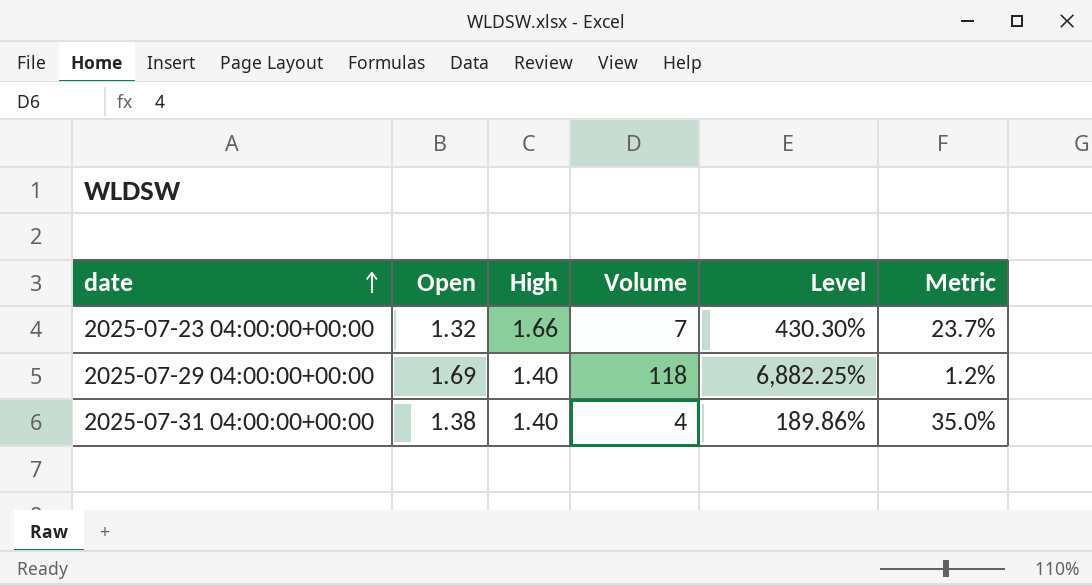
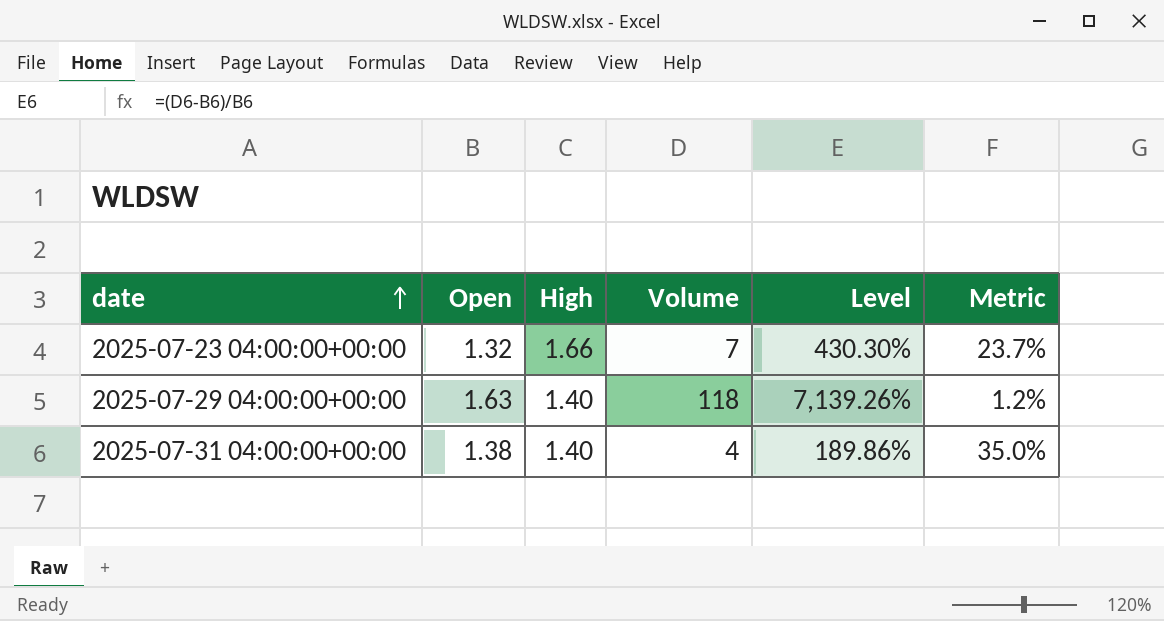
2025-07-29 04:00:00+00:00 | Open: 1.69 -> 1.63
2025-07-29 04:00:00+00:00 | Level: 6,882.25% -> 7,139.26%

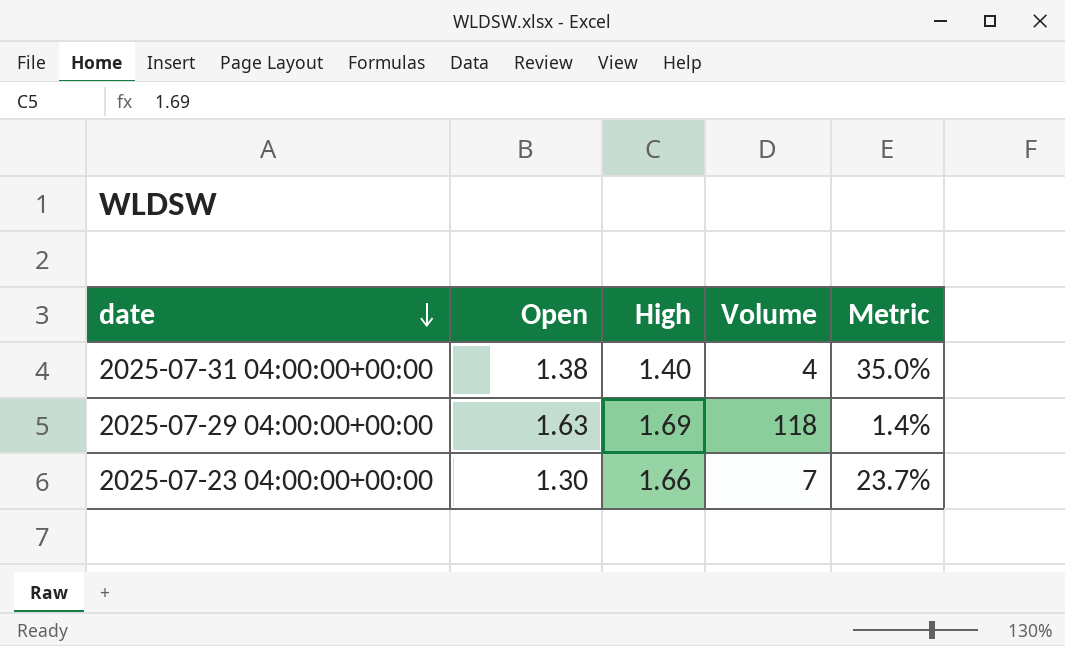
row order: date ascending -> date descending
column Level | formula: ([Volume] - [Open]) / [Open] -> none
2025-07-29 04:00:00+00:00 | High: 1.40 -> 1.69
2025-07-29 04:00:00+00:00 | Metric: 1.2% -> 1.4%
2025-07-23 04:00:00+00:00 | Open: 1.32 -> 1.30

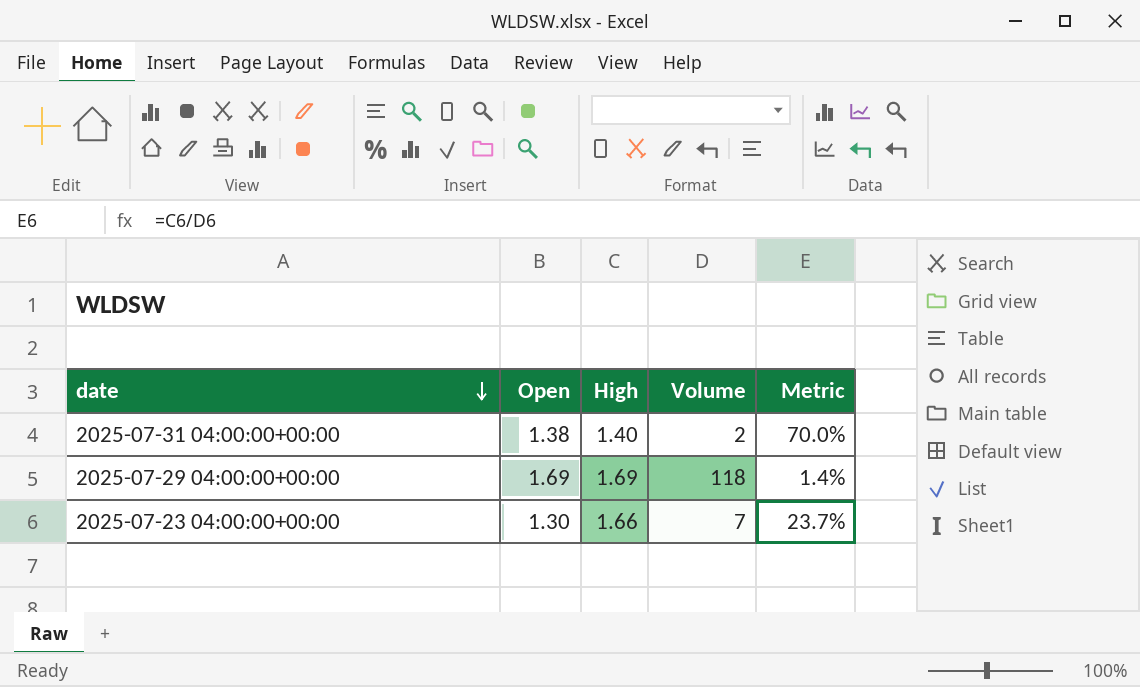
2025-07-31 04:00:00+00:00 | Volume: 4 -> 2
2025-07-31 04:00:00+00:00 | Metric: 35.0% -> 70.0%
2025-07-29 04:00:00+00:00 | Open: 1.63 -> 1.69

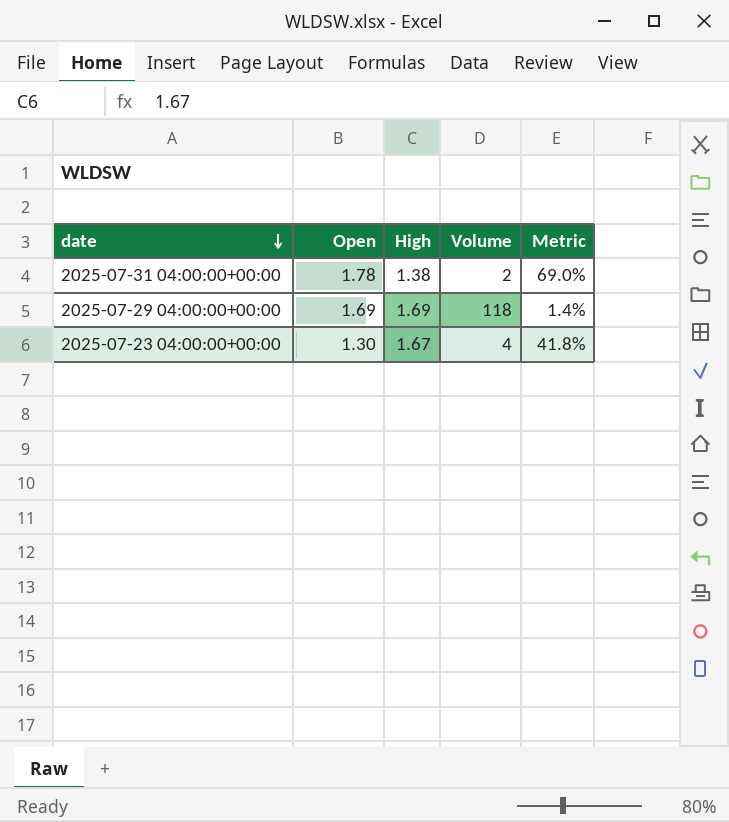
2025-07-31 04:00:00+00:00 | Open: 1.38 -> 1.78
2025-07-31 04:00:00+00:00 | High: 1.40 -> 1.38
2025-07-31 04:00:00+00:00 | Metric: 70.0% -> 69.0%
2025-07-23 04:00:00+00:00 | High: 1.66 -> 1.67
2025-07-23 04:00:00+00:00 | Volume: 7 -> 4
2025-07-23 04:00:00+00:00 | Metric: 23.7% -> 41.8%

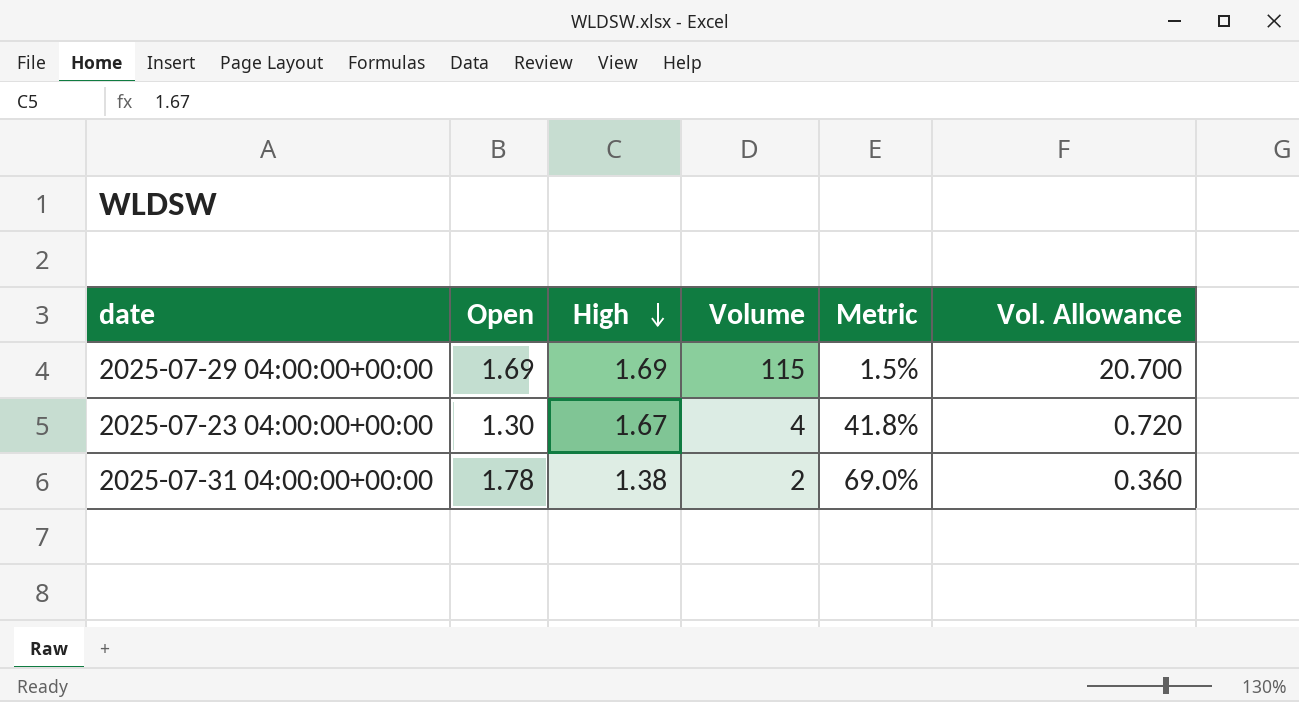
row order: date descending -> High descending
column Vol. Allowance | formula: none -> [Volume] * 0.18
2025-07-29 04:00:00+00:00 | Volume: 118 -> 115
2025-07-29 04:00:00+00:00 | Metric: 1.4% -> 1.5%

